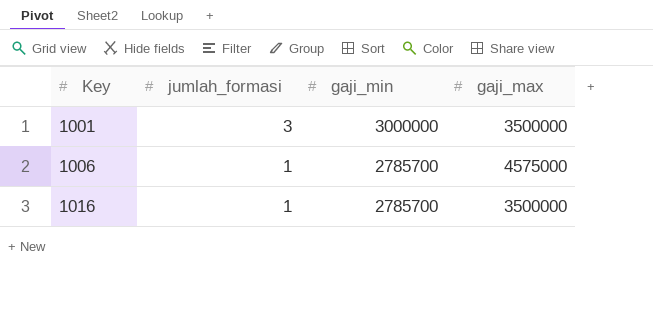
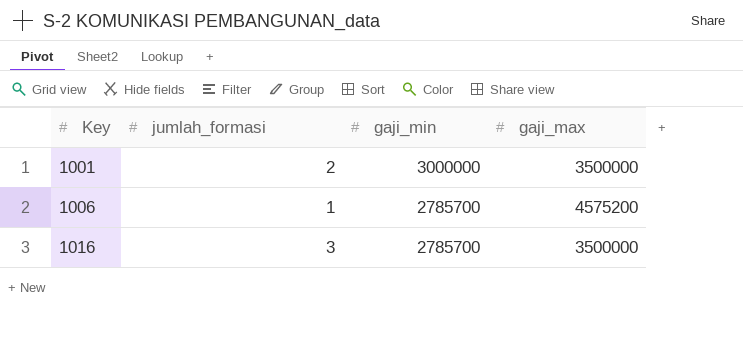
1001 | jumlah_formasi: 3 -> 2
1006 | gaji_max: 4575000 -> 4575200
1016 | jumlah_formasi: 1 -> 3

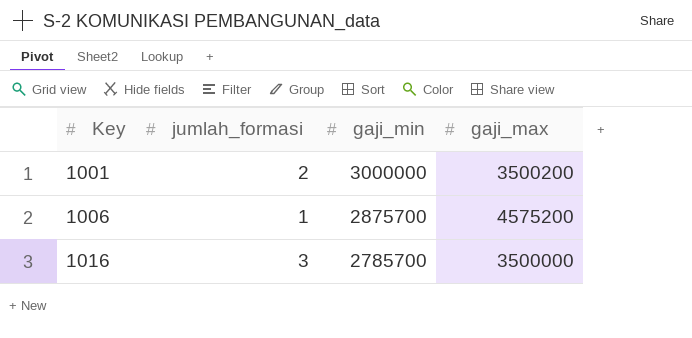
1001 | gaji_max: 3500000 -> 3500200
1006 | gaji_min: 2785700 -> 2875700

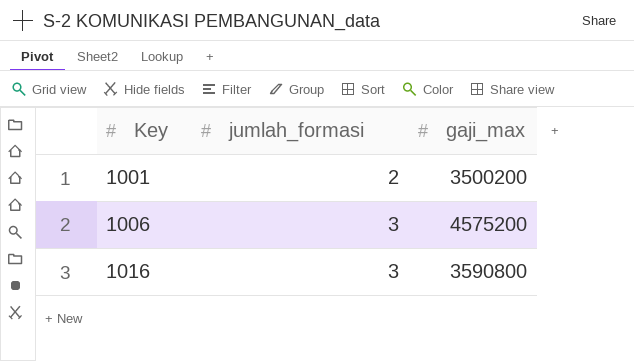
column gaji_min | position: 3 -> none
1006 | jumlah_formasi: 1 -> 3
1016 | gaji_max: 3500000 -> 3590800

